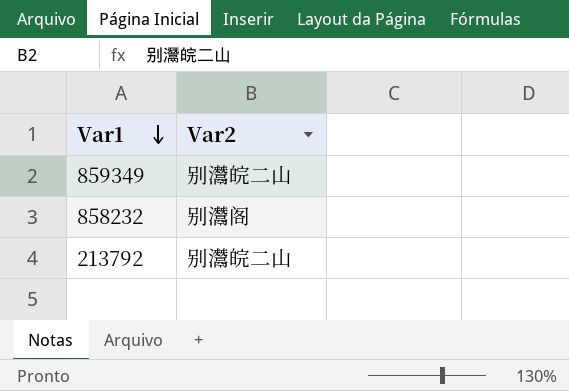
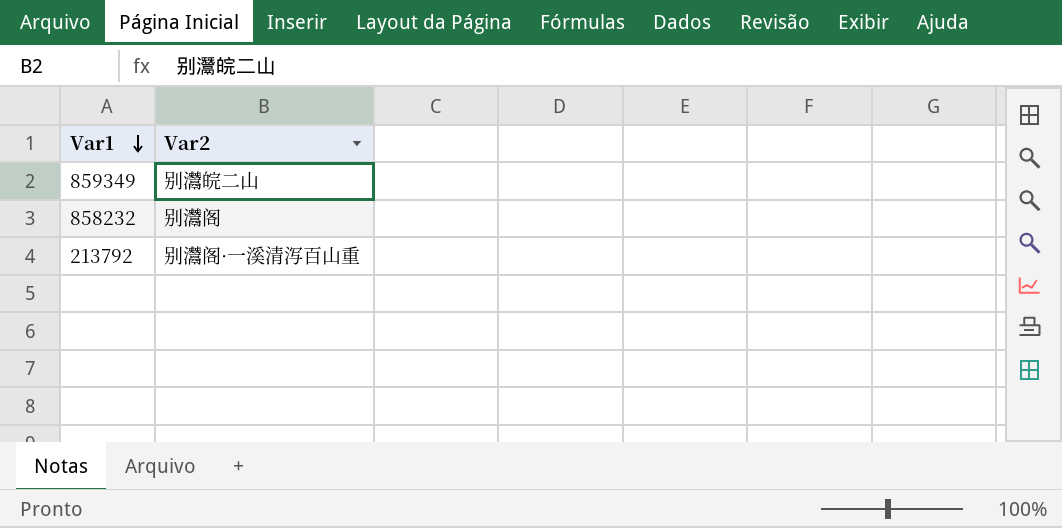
213792 | Var2: 别灊皖二山 -> 别灊阁·一溪清泻百山重

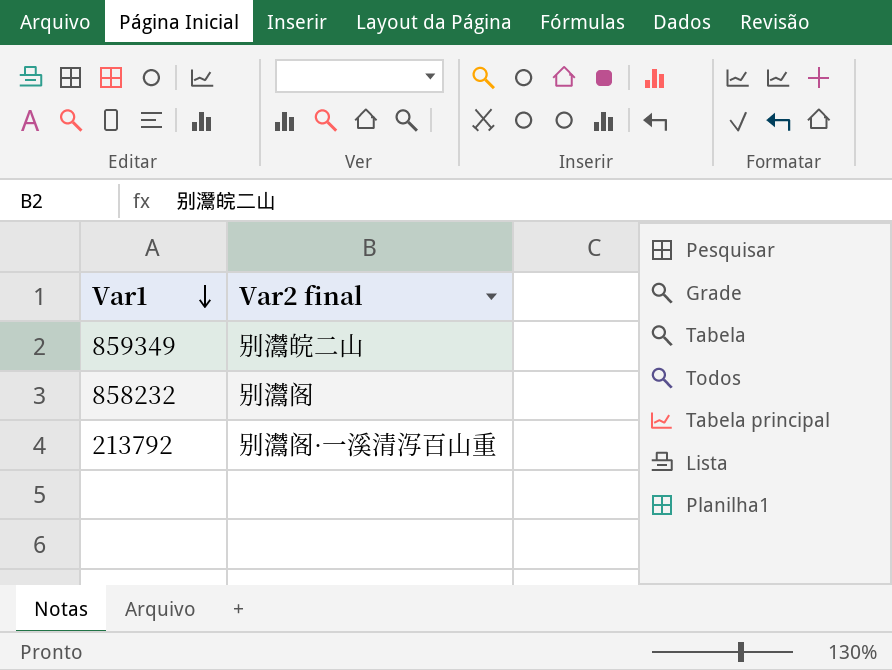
column name: Var2 -> Var2 final

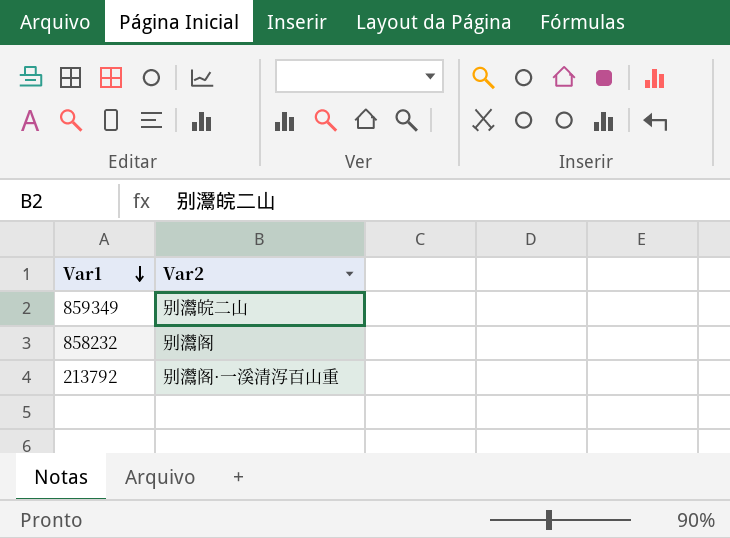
column name: Var2 final -> Var2

